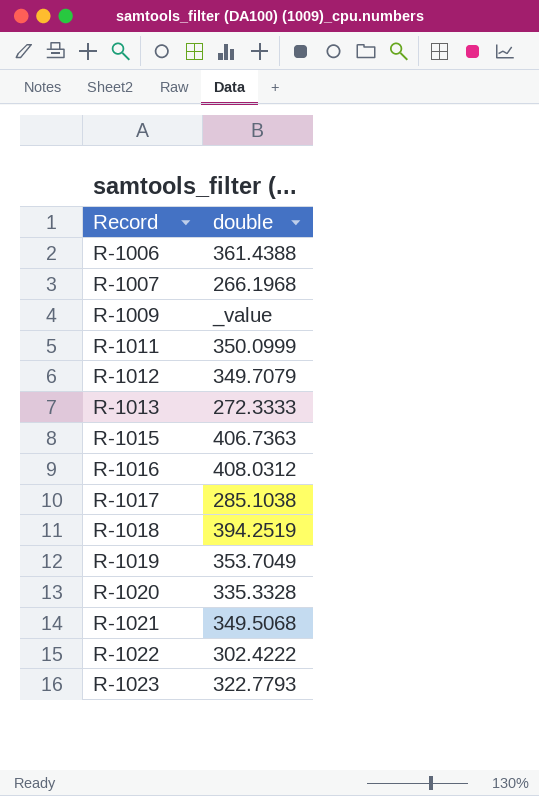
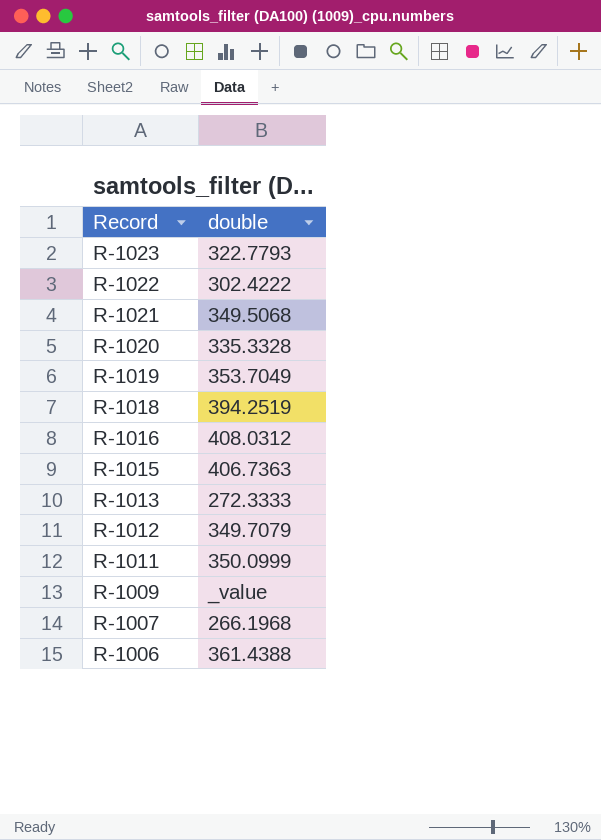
row order: Record ascending -> Record descending
row R-1017: 285.1038 -> none

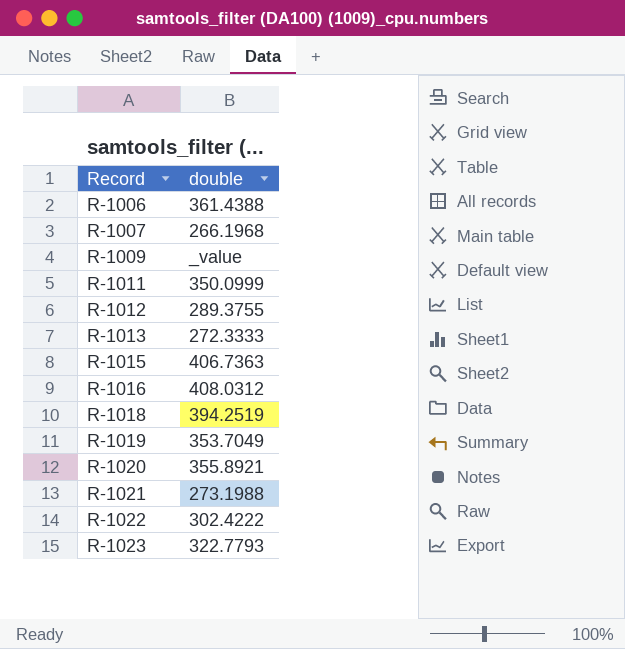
row order: Record descending -> Record ascending
R-1012 | double: 349.7079 -> 289.3755
R-1020 | double: 335.3328 -> 355.8921
R-1021 | double: 349.5068 -> 273.1988

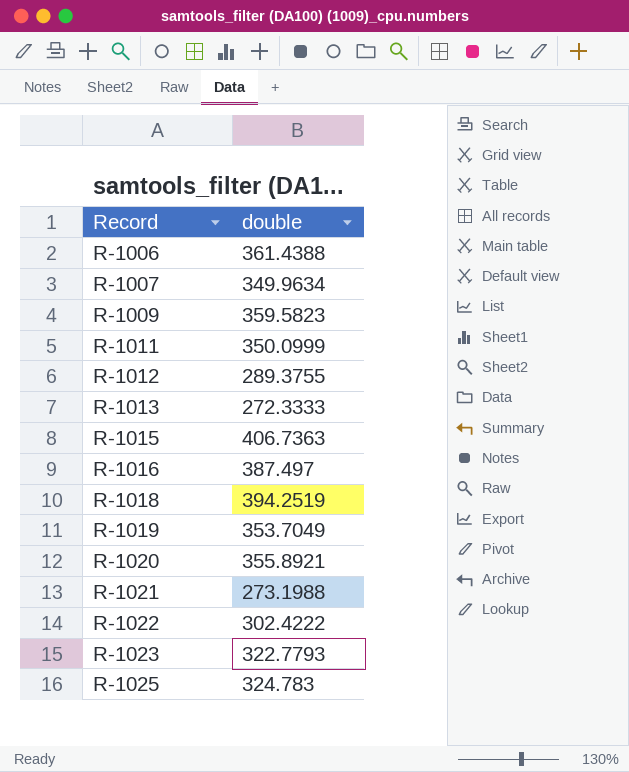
R-1007 | double: 266.1968 -> 349.9634
R-1009 | double: _value -> 359.5823
R-1016 | double: 408.0312 -> 387.497
row R-1025: none -> 324.783

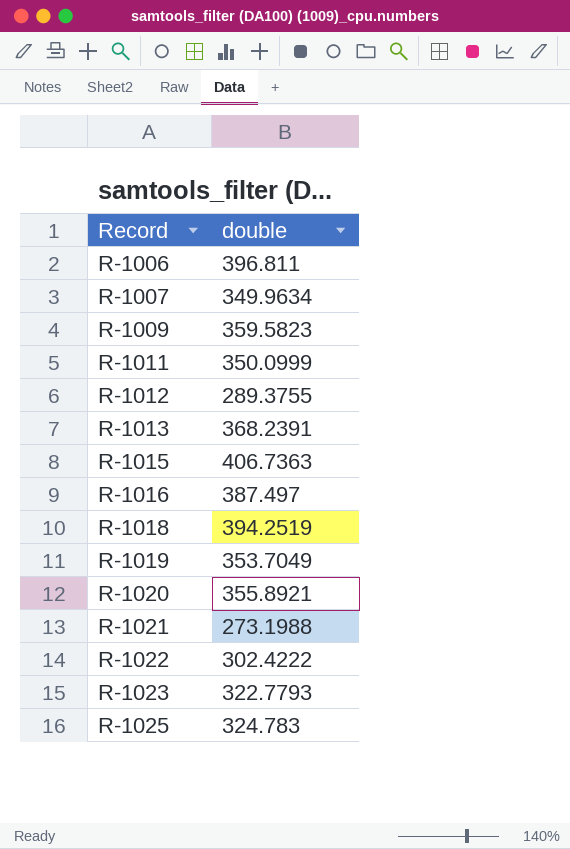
R-1006 | double: 361.4388 -> 396.811
R-1013 | double: 272.3333 -> 368.2391

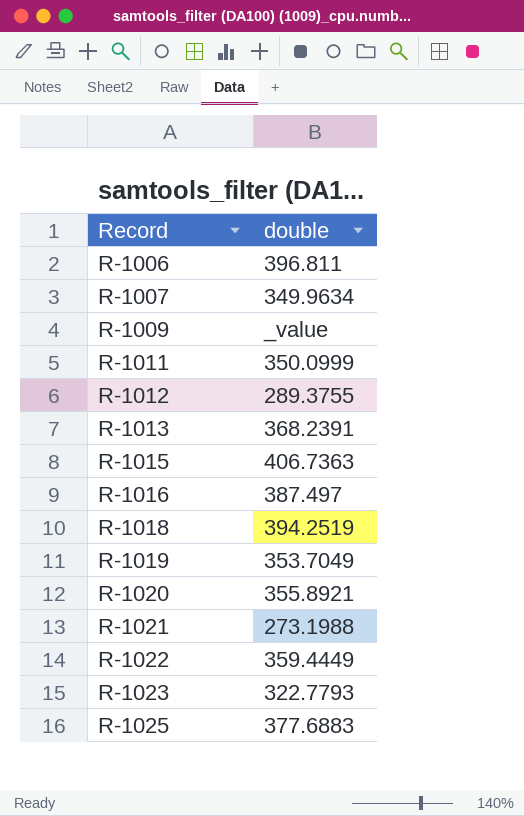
R-1009 | double: 359.5823 -> _value
R-1022 | double: 302.4222 -> 359.4449
R-1025 | double: 324.783 -> 377.6883

